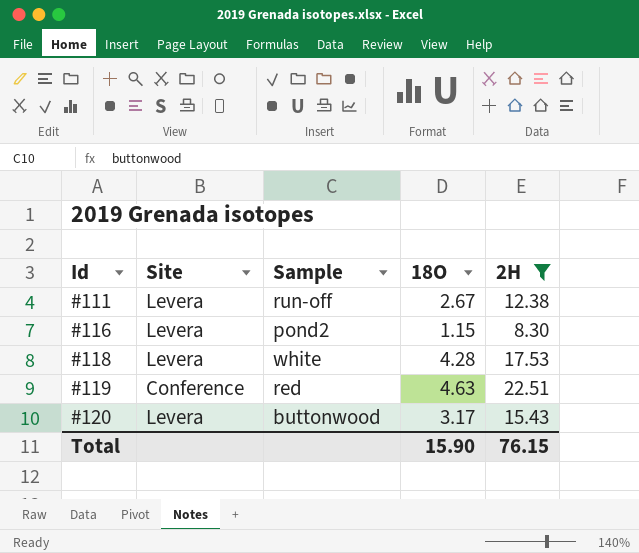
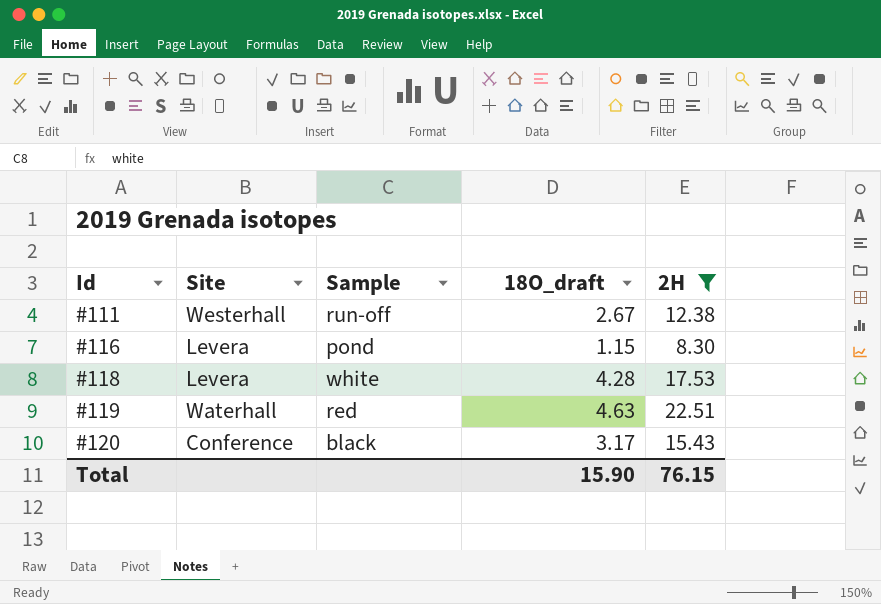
column name: 18O -> 18O_draft
#111 | Site: Levera -> Westerhall
#116 | Sample: pond2 -> pond
#119 | Site: Conference -> Waterhall
#120 | Site: Levera -> Conference
#120 | Sample: buttonwood -> black

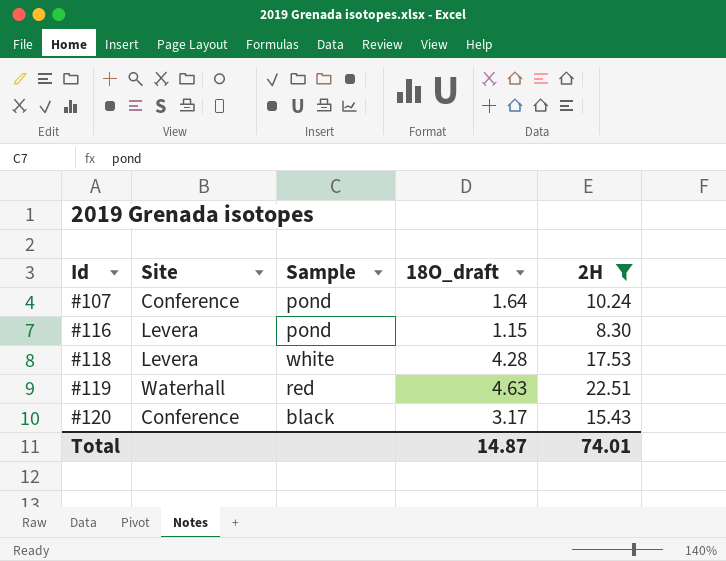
row #111: Westerhall | run-off | 2.67 | 12.38 -> none
row #107: none -> Conference | pond | 1.64 | 10.24
Total | 18O_draft: 15.90 -> 14.87
Total | 2H: 76.15 -> 74.01

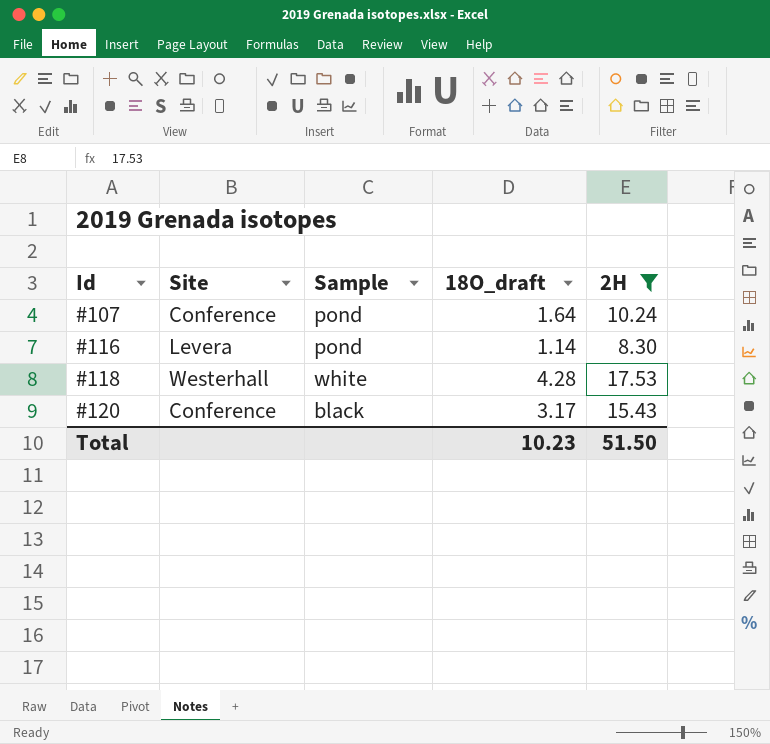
row #119: Waterhall | red | 4.63 | 22.51 -> none
#116 | 18O_draft: 1.15 -> 1.14
#118 | Site: Levera -> Westerhall
Total | 18O_draft: 14.87 -> 10.23
Total | 2H: 74.01 -> 51.50

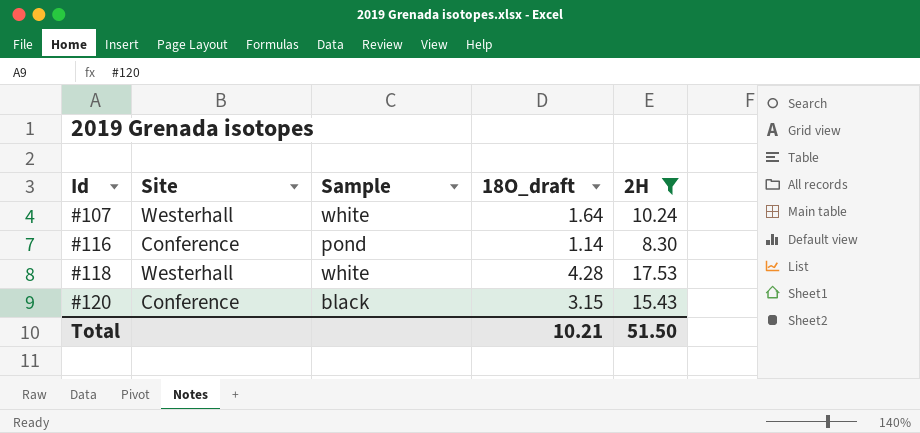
#107 | Site: Conference -> Westerhall
#107 | Sample: pond -> white
#116 | Site: Levera -> Conference
#120 | 18O_draft: 3.17 -> 3.15
Total | 18O_draft: 10.23 -> 10.21

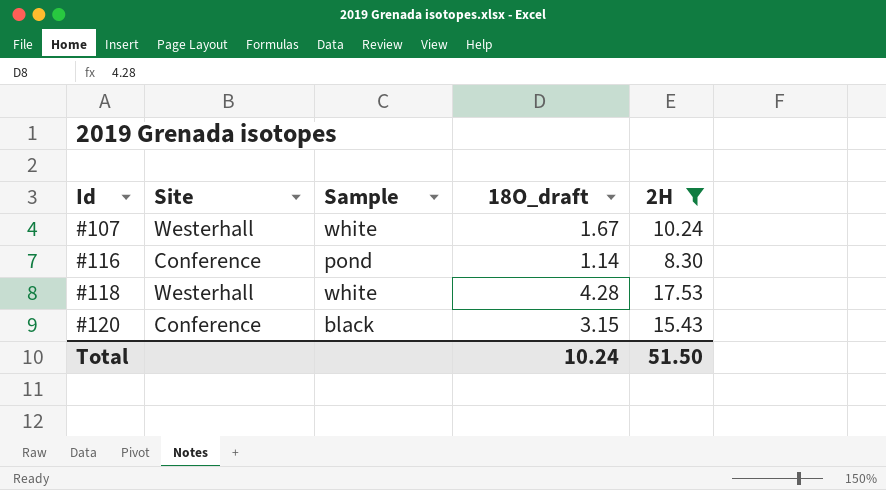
#107 | 18O_draft: 1.64 -> 1.67
Total | 18O_draft: 10.21 -> 10.24

